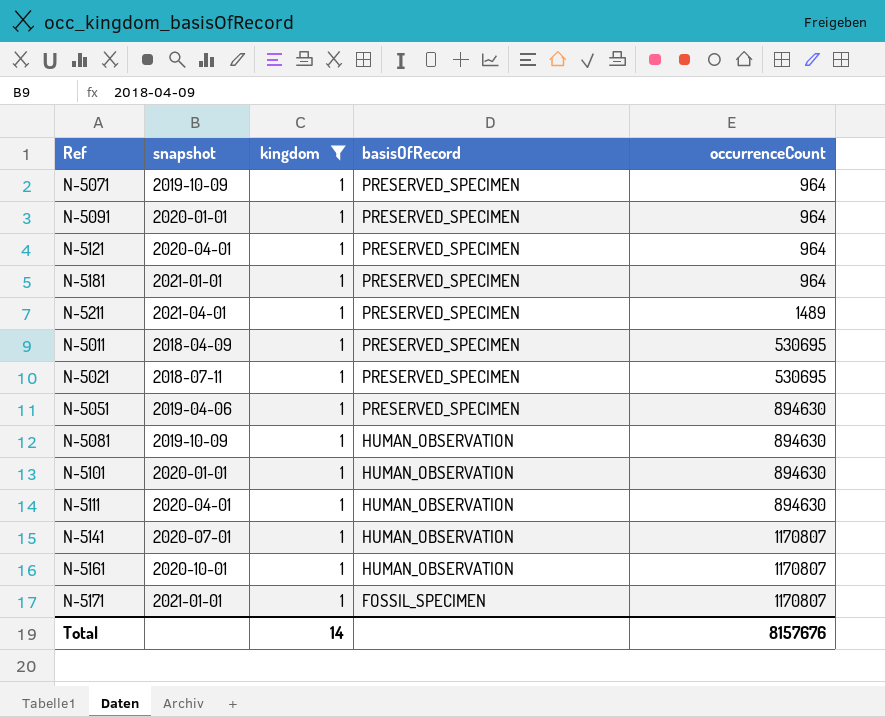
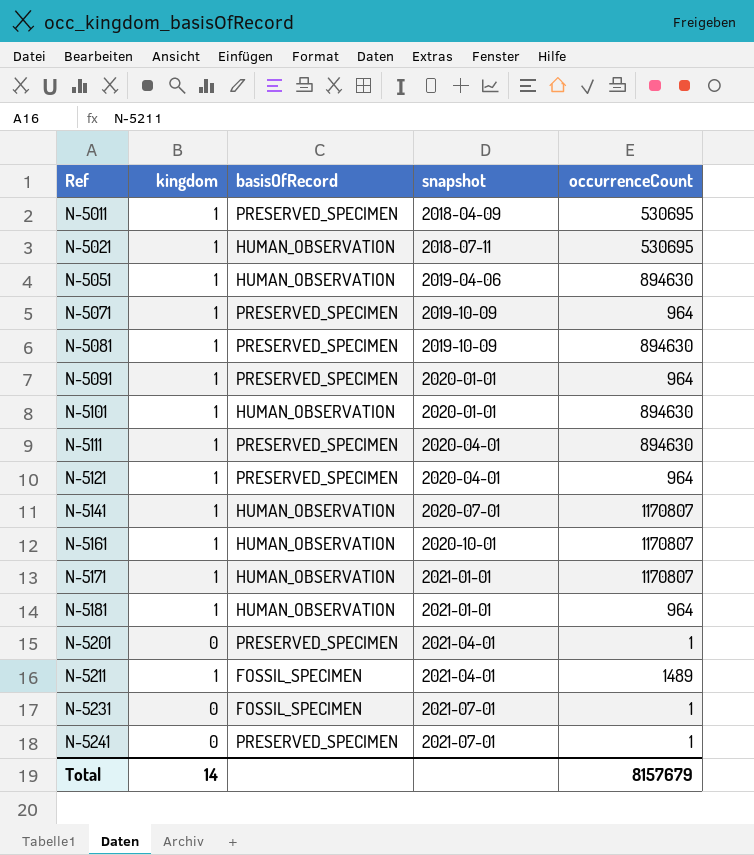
filter: kingdom = 1 -> none
row order: basisOfRecord descending -> Ref ascending
column snapshot | position: 2 -> 4
N-5021 | basisOfRecord: PRESERVED_SPECIMEN -> HUMAN_OBSERVATION
N-5051 | basisOfRecord: PRESERVED_SPECIMEN -> HUMAN_OBSERVATION
N-5081 | basisOfRecord: HUMAN_OBSERVATION -> PRESERVED_SPECIMEN
N-5111 | basisOfRecord: HUMAN_OBSERVATION -> PRESERVED_SPECIMEN
N-5171 | basisOfRecord: FOSSIL_SPECIMEN -> HUMAN_OBSERVATION
N-5181 | basisOfRecord: PRESERVED_SPECIMEN -> HUMAN_OBSERVATION
N-5211 | basisOfRecord: PRESERVED_SPECIMEN -> FOSSIL_SPECIMEN
Total | occurrenceCount: 8157676 -> 8157679

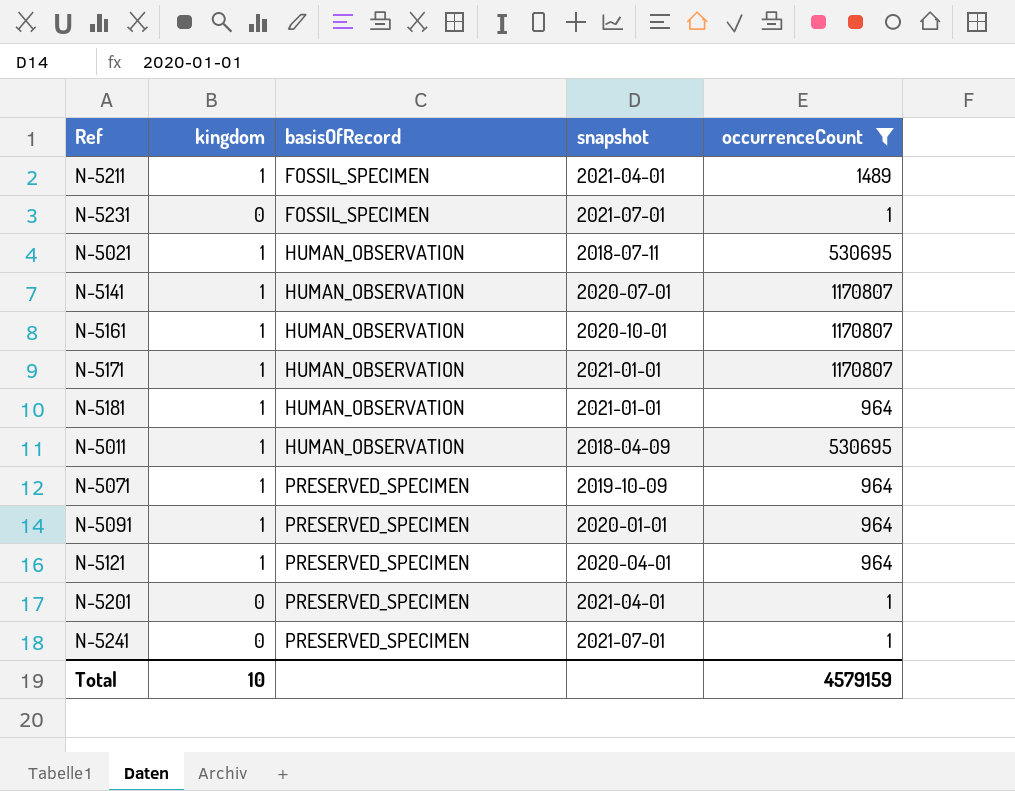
filter: none -> occurrenceCount != 894630
row order: Ref ascending -> basisOfRecord ascending
N-5011 | basisOfRecord: PRESERVED_SPECIMEN -> HUMAN_OBSERVATION
Total | kingdom: 14 -> 10
Total | occurrenceCount: 8157679 -> 4579159

